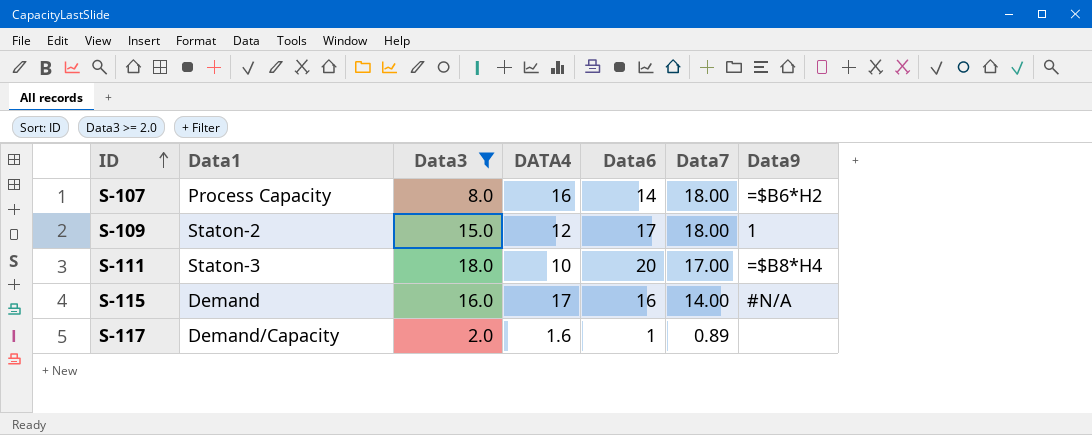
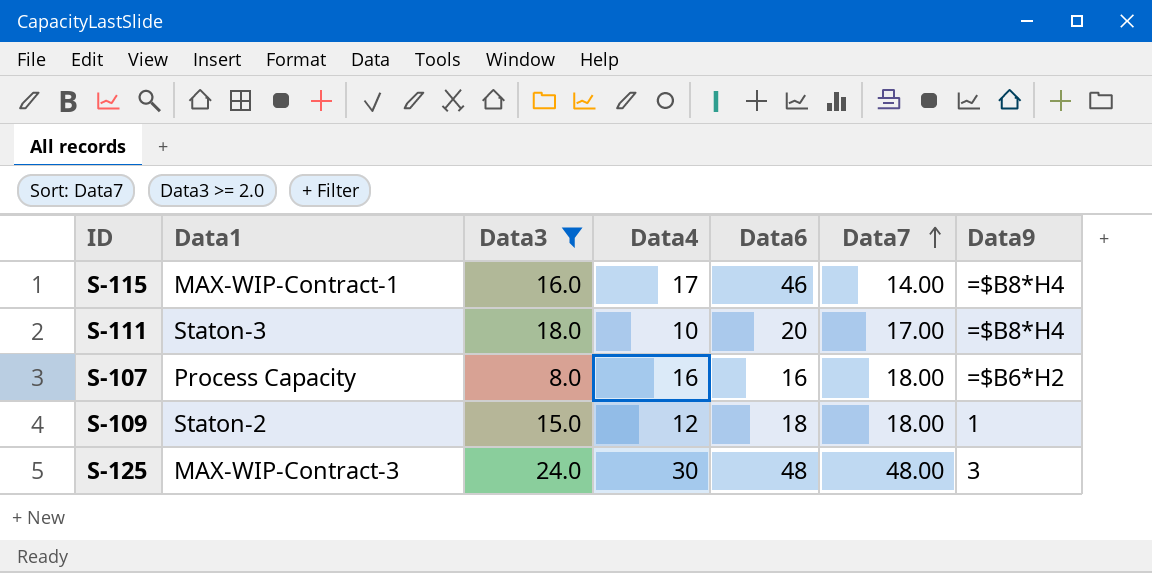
row order: ID ascending -> Data7 ascending
column name: DATA4 -> Data4
row S-117: Demand/Capacity | 2.0 | 1.6 | 1 | 0.89 | none -> none
S-115 | Data1: Demand -> MAX-WIP-Contract-1
S-115 | Data6: 16 -> 46
S-115 | Data9: #N/A -> =$B8*H4
S-107 | Data6: 14 -> 16
S-109 | Data6: 17 -> 18
row S-125: none -> MAX-WIP-Contract-3 | 24.0 | 30 | 48 | 48.00 | 3

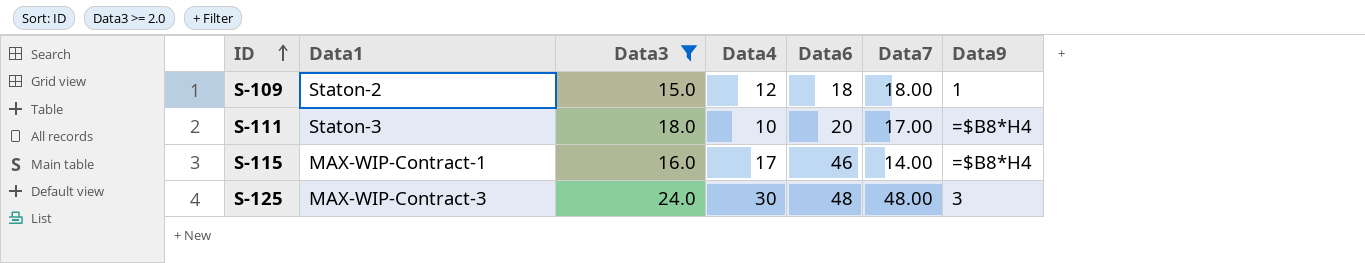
row order: Data7 ascending -> ID ascending
row S-107: Process Capacity | 8.0 | 16 | 16 | 18.00 | =$B6*H2 -> none

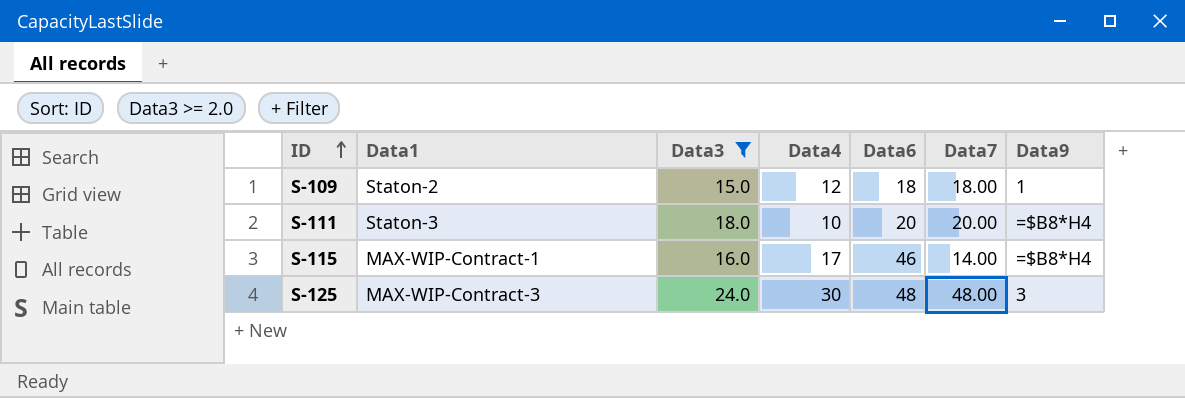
S-111 | Data7: 17.00 -> 20.00

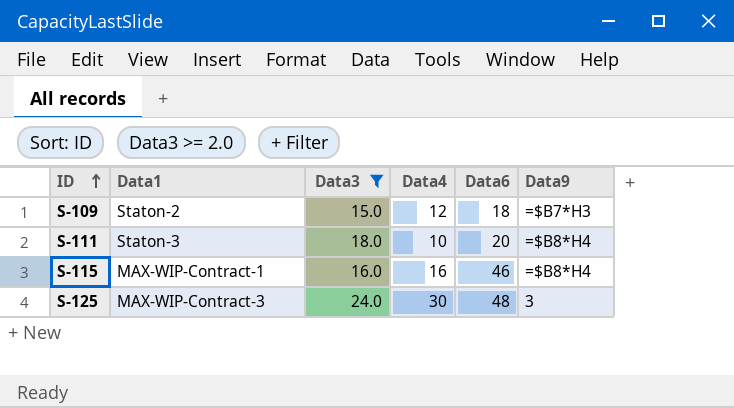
column Data7 | position: 6 -> none
S-109 | Data9: 1 -> =$B7*H3
S-115 | Data4: 17 -> 16

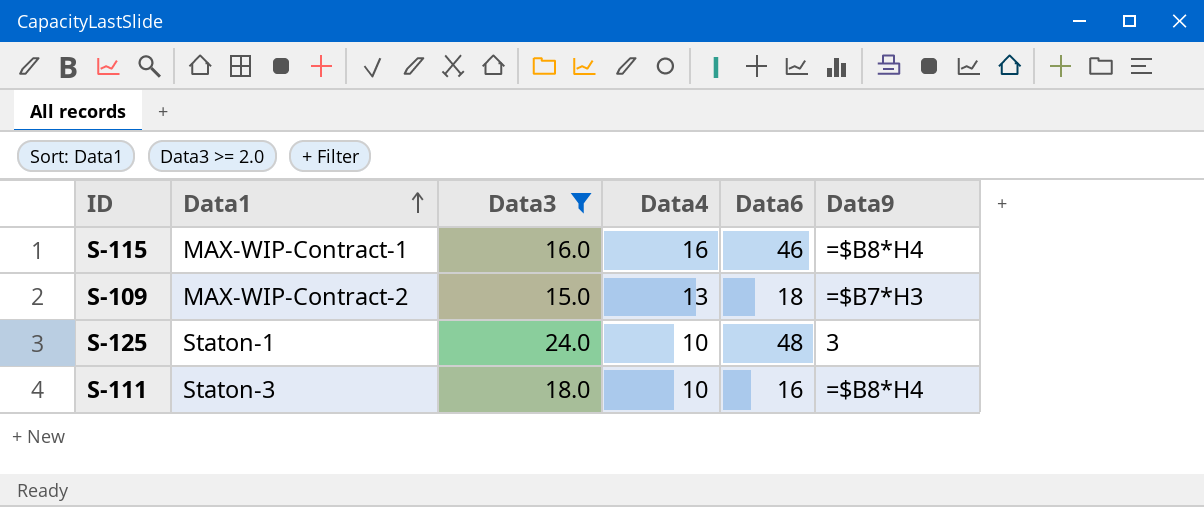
row order: ID ascending -> Data1 ascending
S-109 | Data1: Staton-2 -> MAX-WIP-Contract-2
S-109 | Data4: 12 -> 13
S-125 | Data1: MAX-WIP-Contract-3 -> Staton-1
S-125 | Data4: 30 -> 10
S-111 | Data6: 20 -> 16

